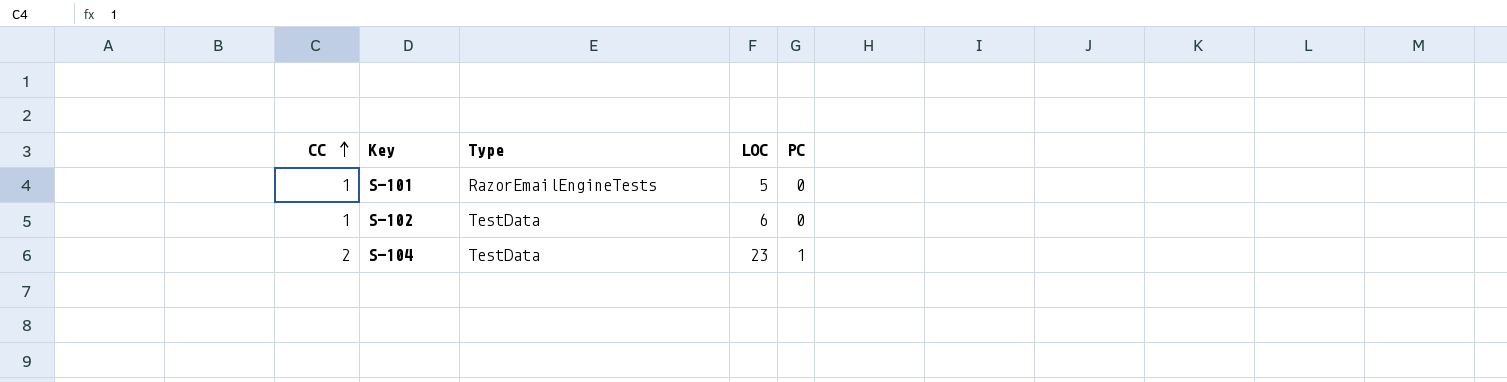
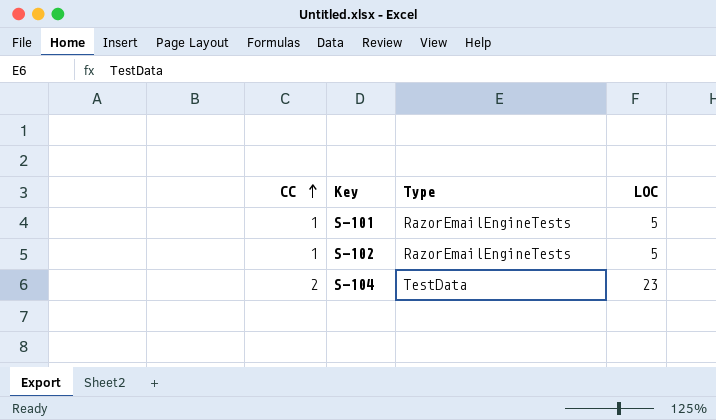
column PC | position: 5 -> none
S-102 | Type: TestData -> RazorEmailEngineTests
S-102 | LOC: 6 -> 5

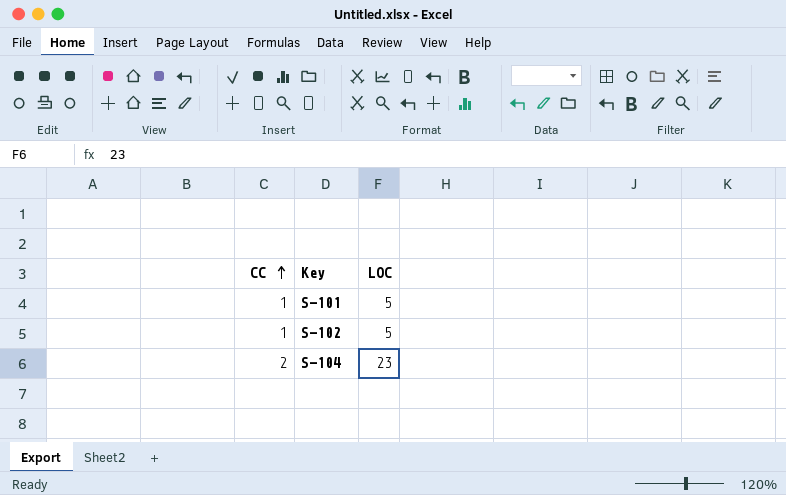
column Type | position: 3 -> none

